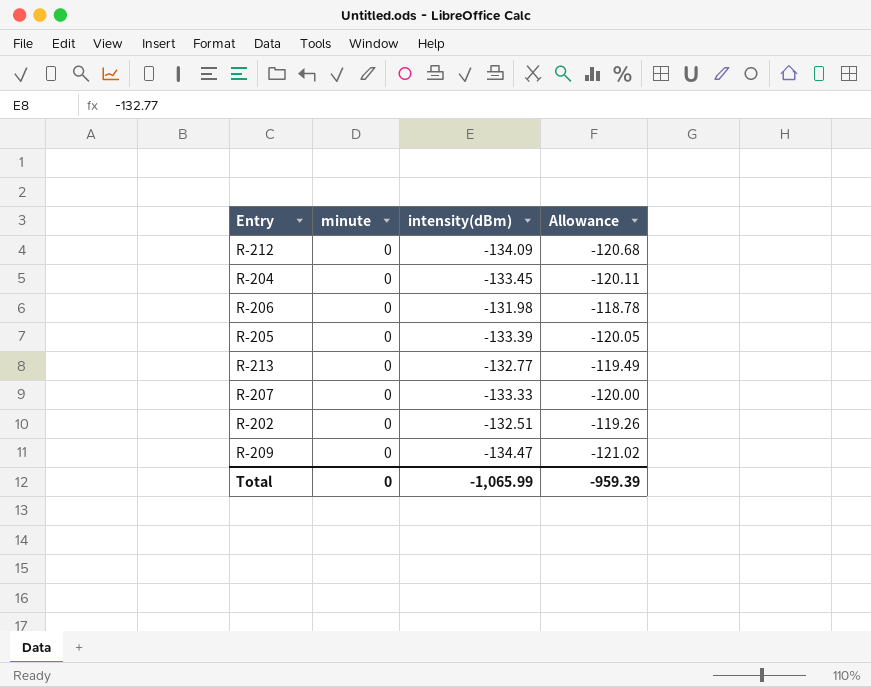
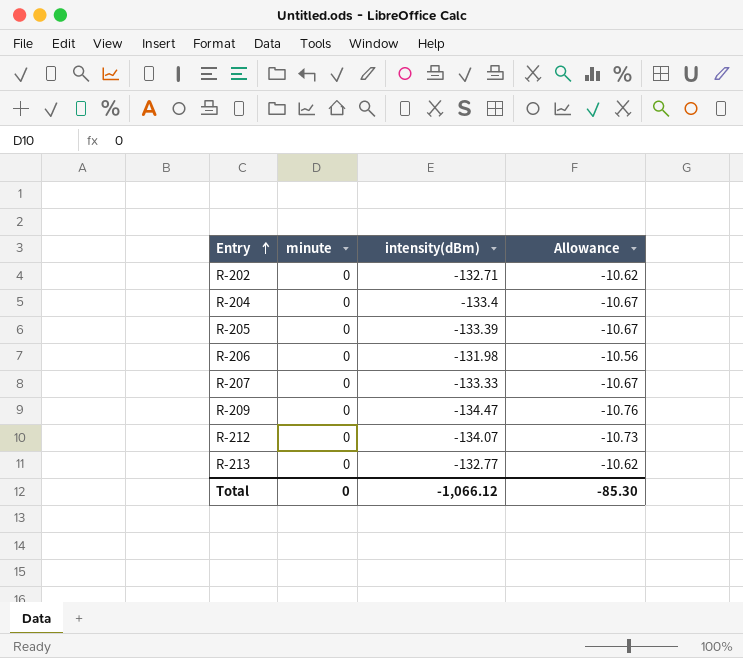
row order: none -> Entry ascending
column Allowance | formula: [intensity(dBm)] * 0.9 -> [intensity(dBm)] * 0.08
R-202 | intensity(dBm): -132.51 -> -132.71
R-204 | intensity(dBm): -133.45 -> -133.4
R-212 | intensity(dBm): -134.09 -> -134.07
Total | intensity(dBm): -1,065.99 -> -1,066.12
Total | Allowance: -959.39 -> -85.30

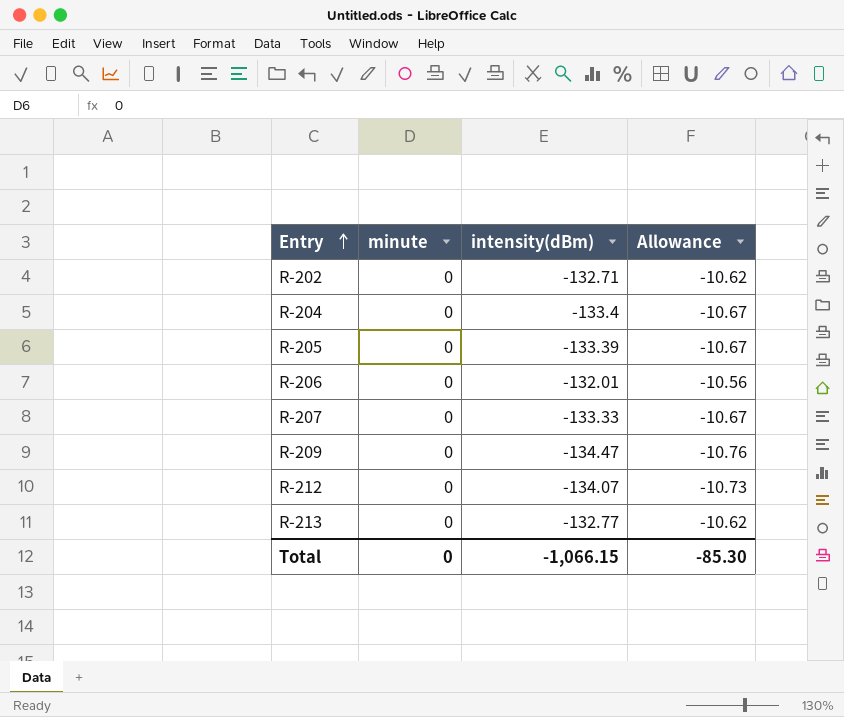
R-206 | intensity(dBm): -131.98 -> -132.01
Total | intensity(dBm): -1,066.12 -> -1,066.15

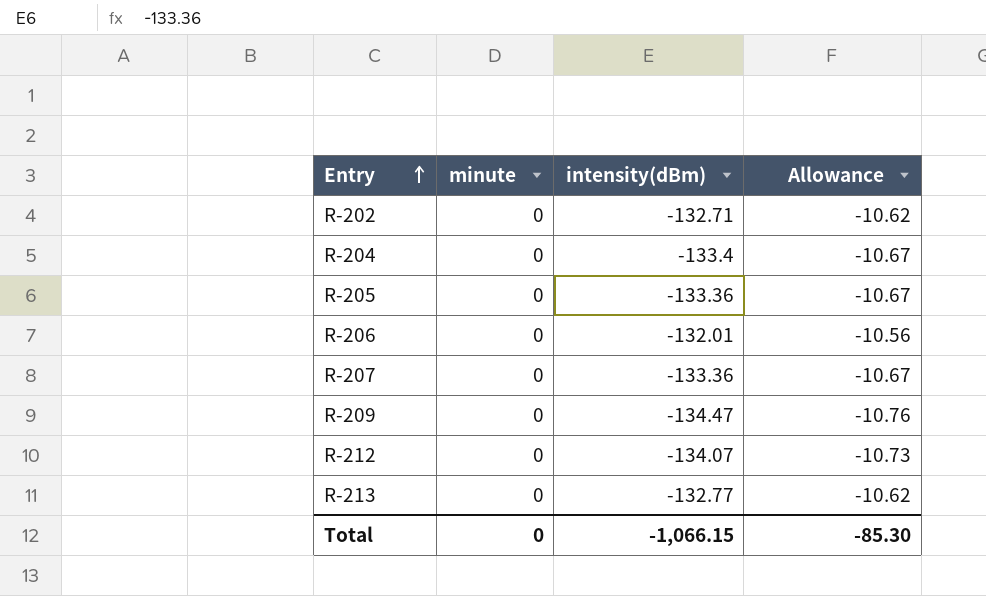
R-205 | intensity(dBm): -133.39 -> -133.36
R-207 | intensity(dBm): -133.33 -> -133.36

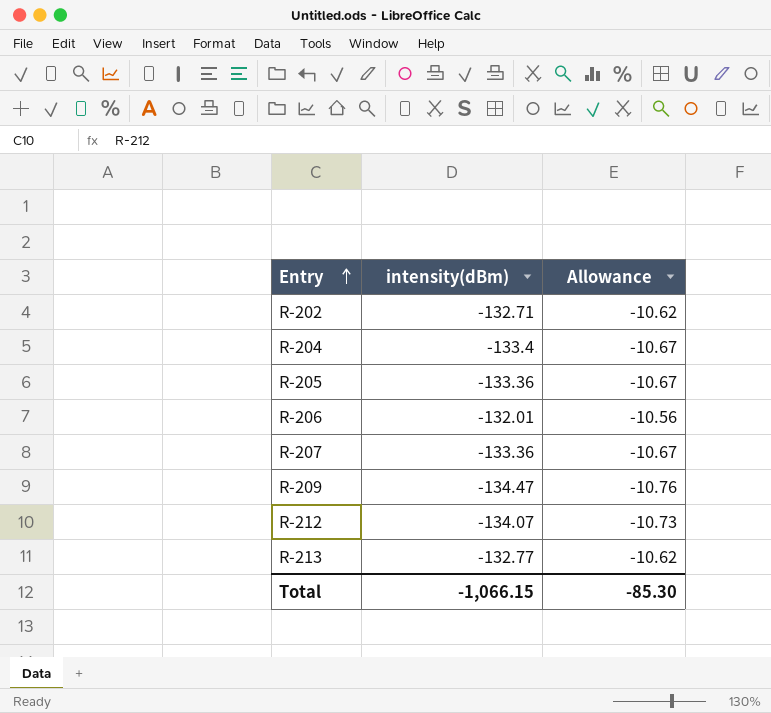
column minute | position: 2 -> none

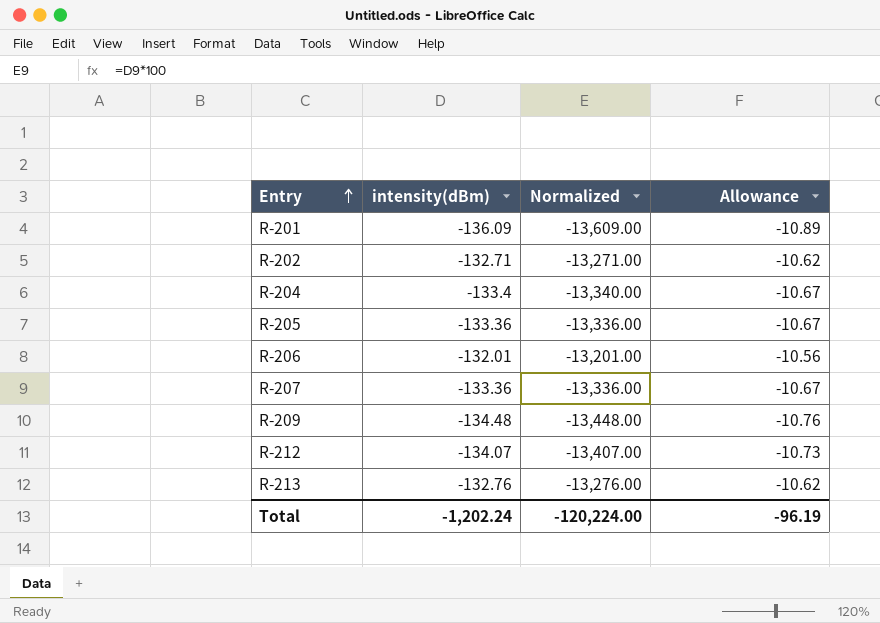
column Normalized | formula: none -> [intensity(dBm)] * 100
row R-201: none -> -136.09 | -13,609.00 | -10.89
R-209 | intensity(dBm): -134.47 -> -134.48
R-213 | intensity(dBm): -132.77 -> -132.76
Total | intensity(dBm): -1,066.15 -> -1,202.24
Total | Allowance: -85.30 -> -96.19

